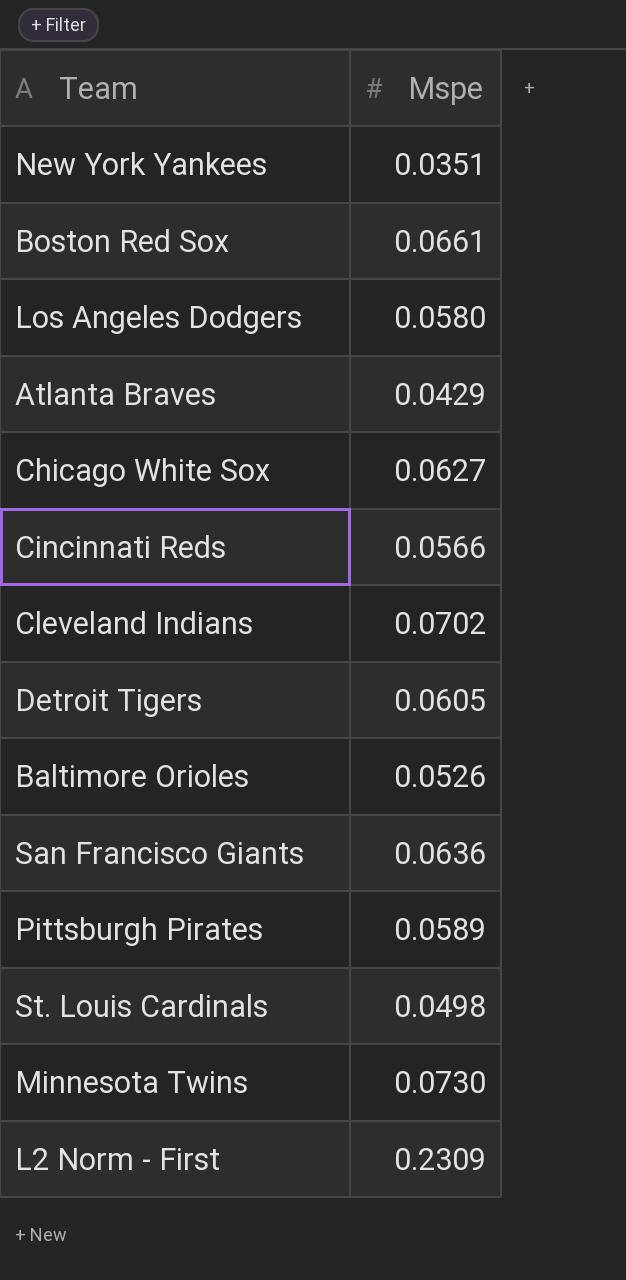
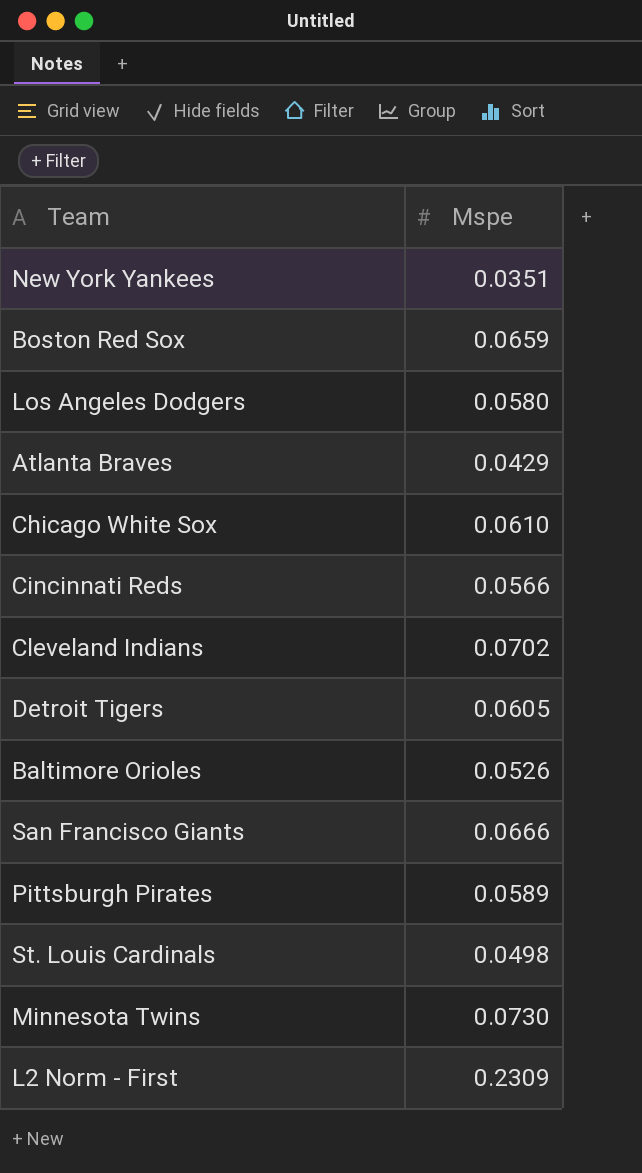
Boston Red Sox | Mspe: 0.0661 -> 0.0659
Chicago White Sox | Mspe: 0.0627 -> 0.0610
San Francisco Giants | Mspe: 0.0636 -> 0.0666

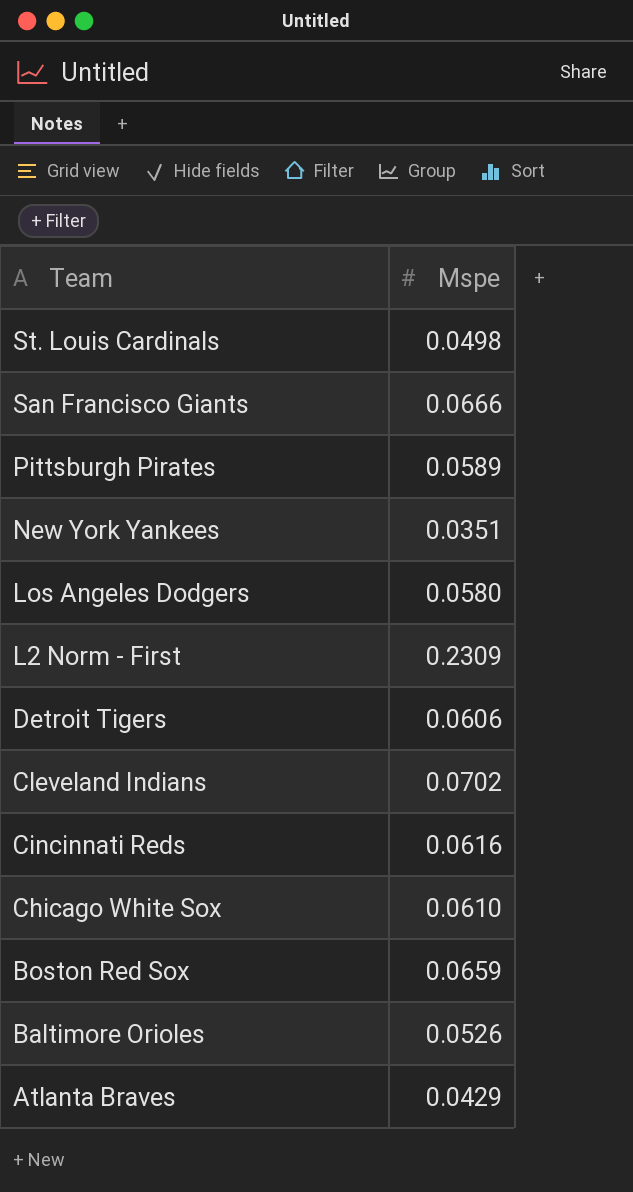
row order: none -> Team descending
row Minnesota Twins: 0.0730 -> none
Detroit Tigers | Mspe: 0.0605 -> 0.0606
Cincinnati Reds | Mspe: 0.0566 -> 0.0616

